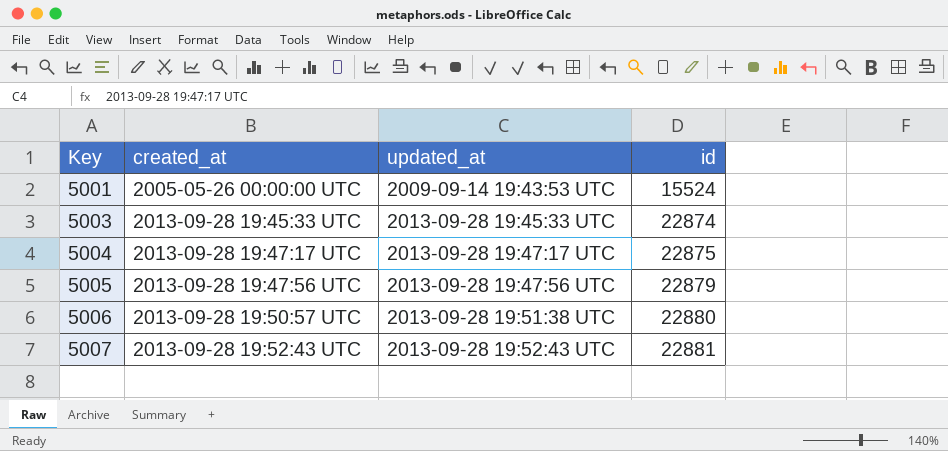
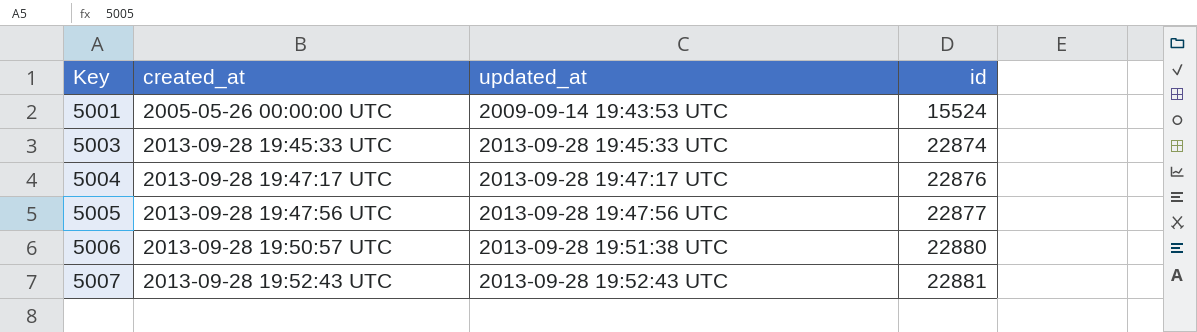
5004 | id: 22875 -> 22876
5005 | id: 22879 -> 22877

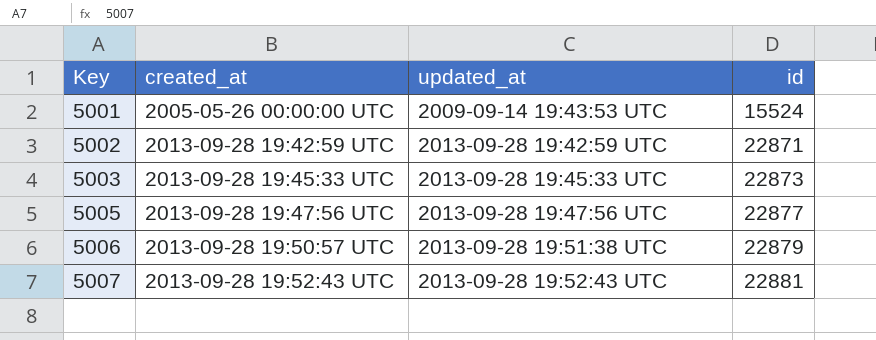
row 5004: 2013-09-28 19:47:17 UTC | 2013-09-28 19:47:17 UTC | 22876 -> none
row 5002: none -> 2013-09-28 19:42:59 UTC | 2013-09-28 19:42:59 UTC | 22871
5003 | id: 22874 -> 22873
5006 | id: 22880 -> 22879

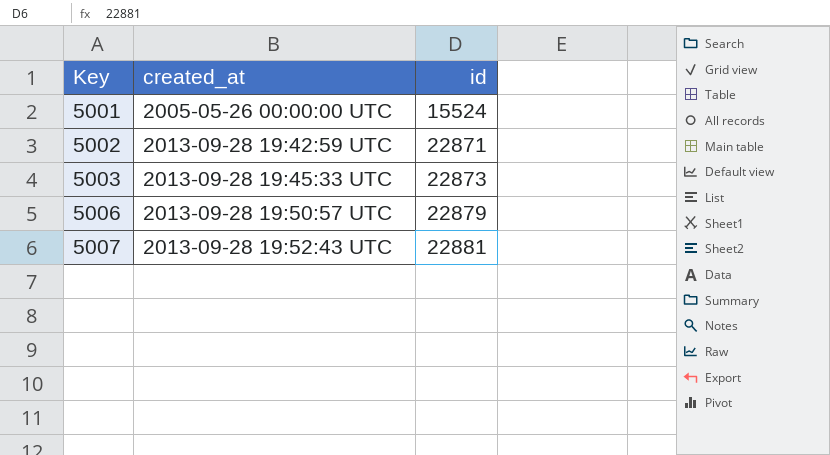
column updated_at | position: 3 -> none
row 5005: 2013-09-28 19:47:56 UTC | 2013-09-28 19:47:56 UTC | 22877 -> none

